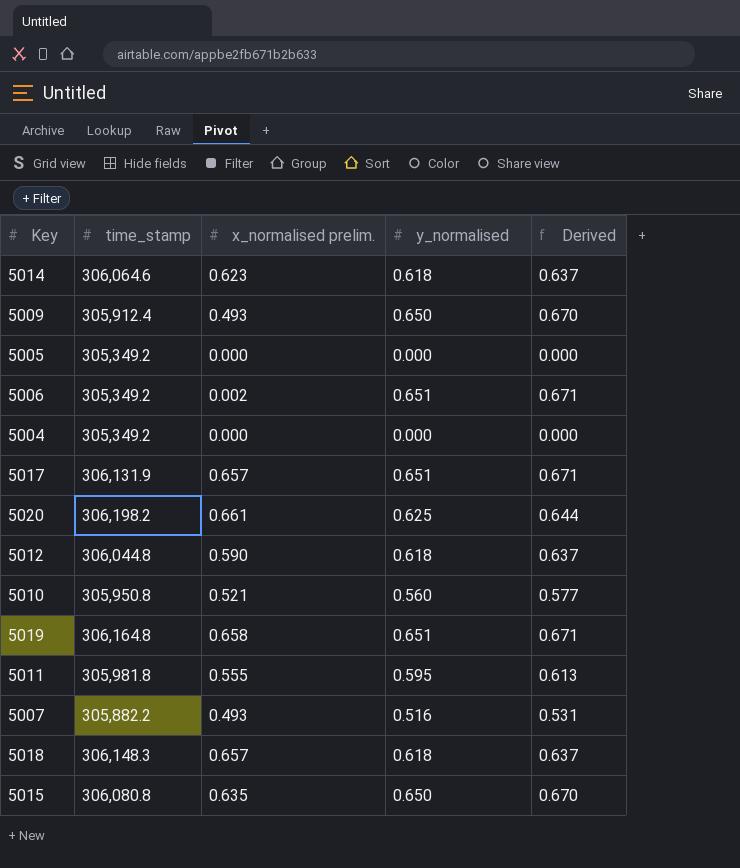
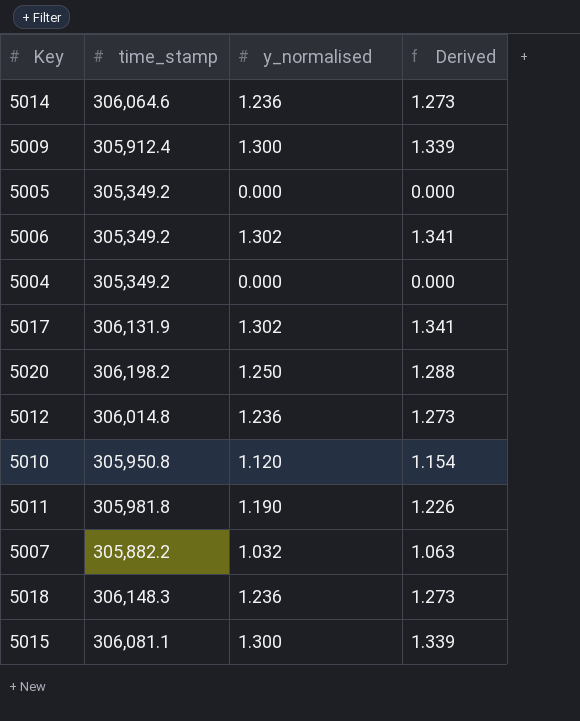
column x_normalised prelim. | position: 3 -> none
row 5019: 306,164.8 | 0.658 | 0.651 | 0.671 -> none
5014 | y_normalised: 0.618 -> 1.236
5014 | Derived: 0.637 -> 1.273
5009 | y_normalised: 0.650 -> 1.300
5009 | Derived: 0.670 -> 1.339
5006 | y_normalised: 0.651 -> 1.302
5006 | Derived: 0.671 -> 1.341
5017 | y_normalised: 0.651 -> 1.302
5017 | Derived: 0.671 -> 1.341
5020 | y_normalised: 0.625 -> 1.250
5020 | Derived: 0.644 -> 1.288
5012 | time_stamp: 306,044.8 -> 306,014.8
5012 | y_normalised: 0.618 -> 1.236
5012 | Derived: 0.637 -> 1.273
5010 | y_normalised: 0.560 -> 1.120
5010 | Derived: 0.577 -> 1.154
5011 | y_normalised: 0.595 -> 1.190
5011 | Derived: 0.613 -> 1.226
5007 | y_normalised: 0.516 -> 1.032
5007 | Derived: 0.531 -> 1.063
5018 | y_normalised: 0.618 -> 1.236
5018 | Derived: 0.637 -> 1.273
5015 | time_stamp: 306,080.8 -> 306,081.1
5015 | y_normalised: 0.650 -> 1.300
5015 | Derived: 0.670 -> 1.339

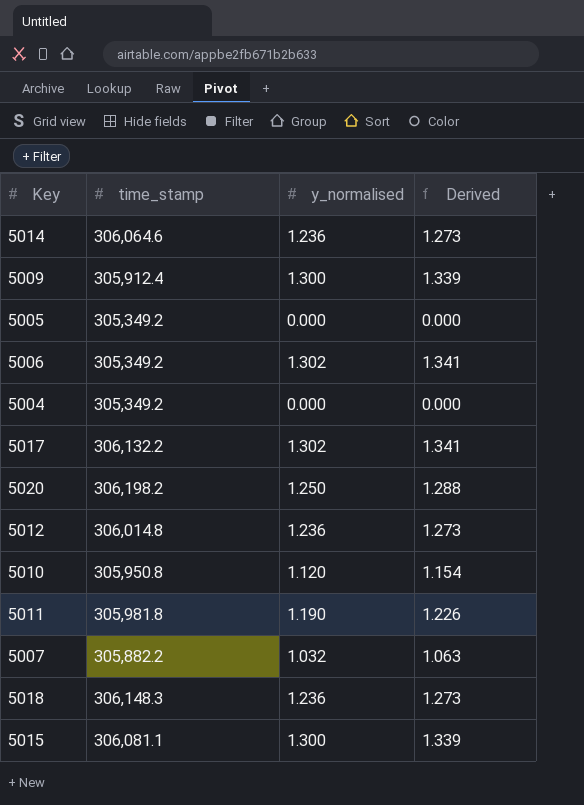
5017 | time_stamp: 306,131.9 -> 306,132.2

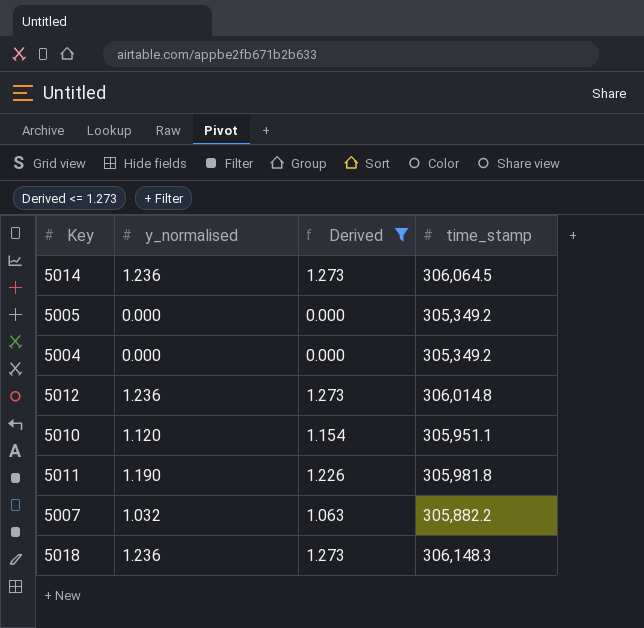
filter: none -> Derived <= 1.273
column time_stamp | position: 2 -> 4
5014 | time_stamp: 306,064.6 -> 306,064.5
5010 | time_stamp: 305,950.8 -> 305,951.1

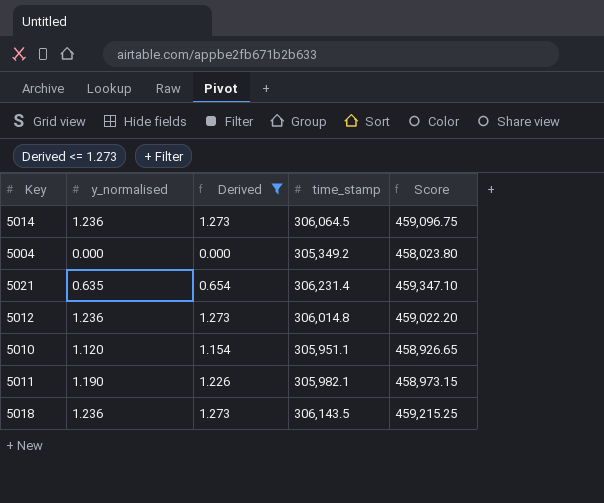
column Score | formula: none -> [time_stamp] * 1.5
row 5005: 0.000 | 0.000 | 305,349.2 -> none
row 5007: 1.032 | 1.063 | 305,882.2 -> none
row 5021: none -> 0.635 | 0.654 | 306,231.4 | 459,347.10
5011 | time_stamp: 305,981.8 -> 305,982.1
5018 | time_stamp: 306,148.3 -> 306,143.5

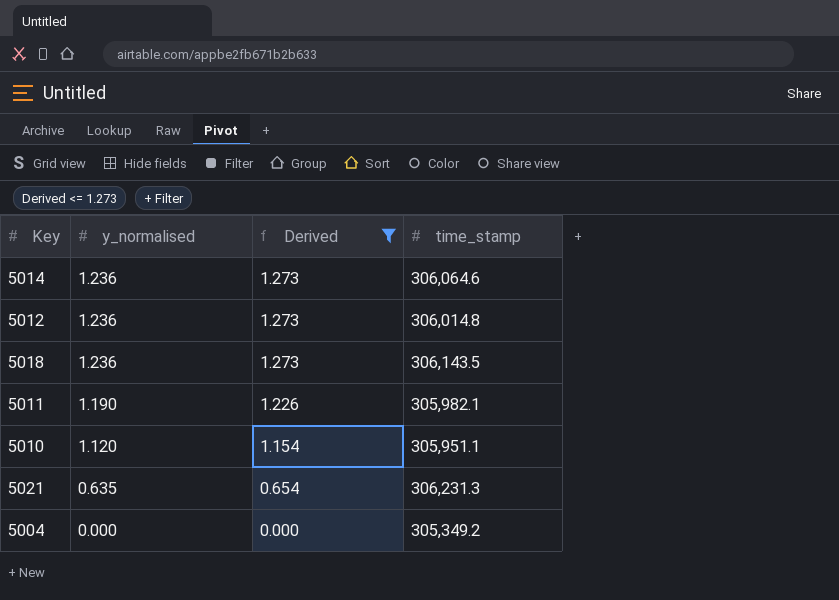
row order: none -> y_normalised descending
column Score | formula: [time_stamp] * 1.5 -> none
5014 | time_stamp: 306,064.5 -> 306,064.6
5021 | time_stamp: 306,231.4 -> 306,231.3

